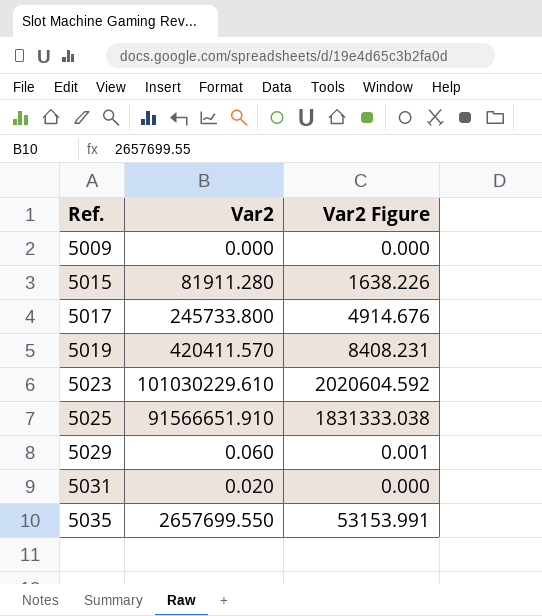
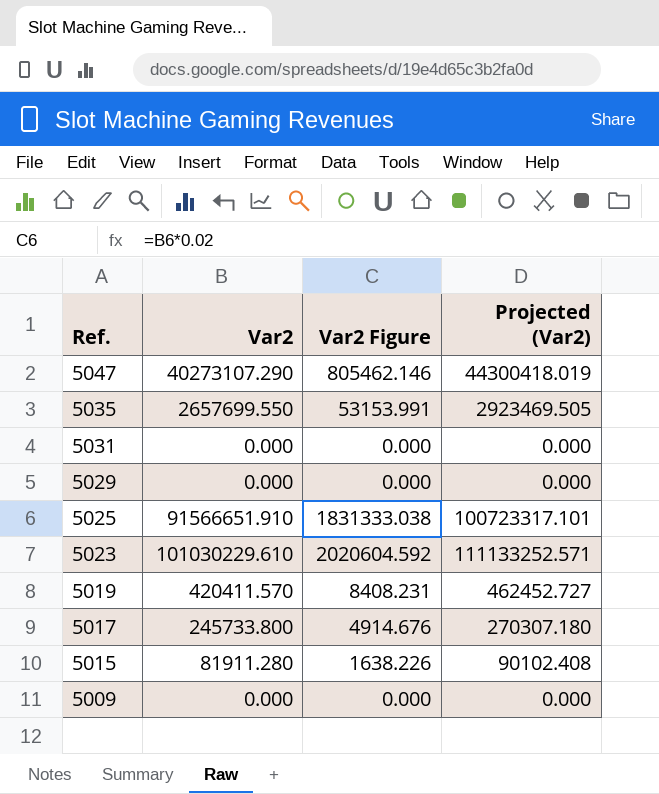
row order: Ref. ascending -> Ref. descending
column Projected (Var2) | formula: none -> [Var2] * 1.1
row 5047: none -> 40273107.290 | 805462.146 | 44300418.019
5031 | Var2: 0.020 -> 0.000
5029 | Var2: 0.060 -> 0.000
5029 | Var2 Figure: 0.001 -> 0.000

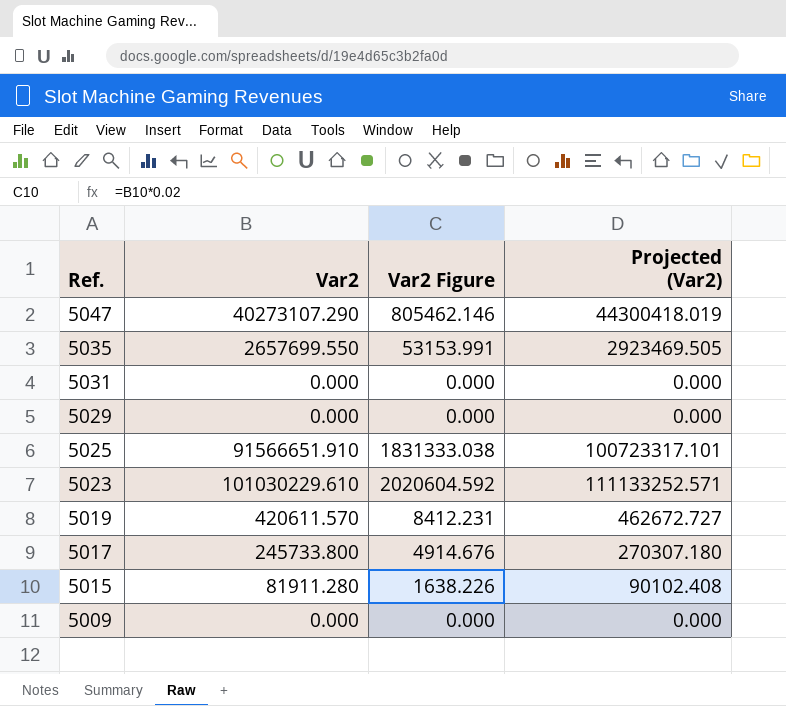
5019 | Var2: 420411.570 -> 420611.570
5019 | Var2 Figure: 8408.231 -> 8412.231
5019 | Projected (Var2): 462452.727 -> 462672.727

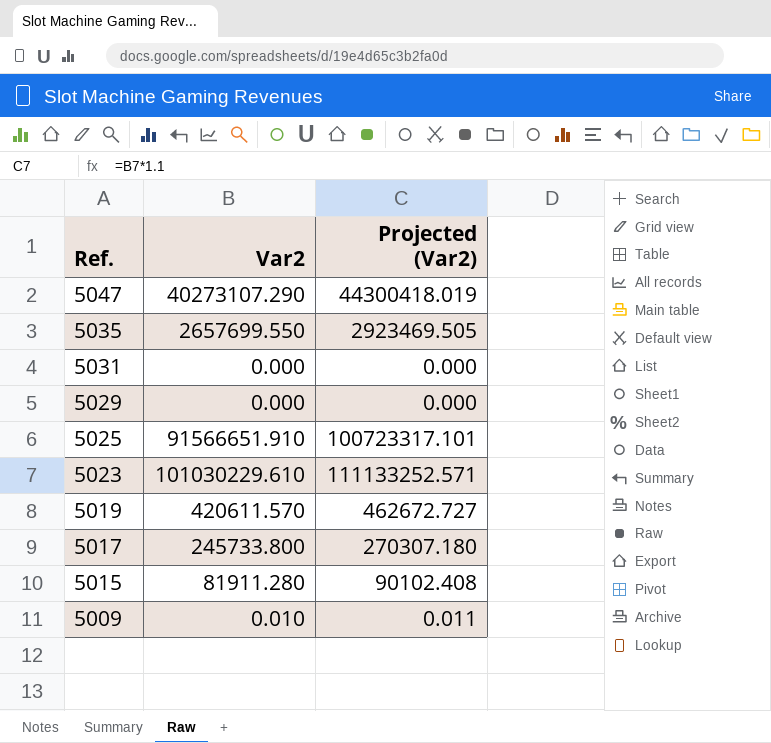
column Var2 Figure | formula: [Var2] * 0.02 -> none
5009 | Var2: 0.000 -> 0.010
5009 | Projected (Var2): 0.000 -> 0.011

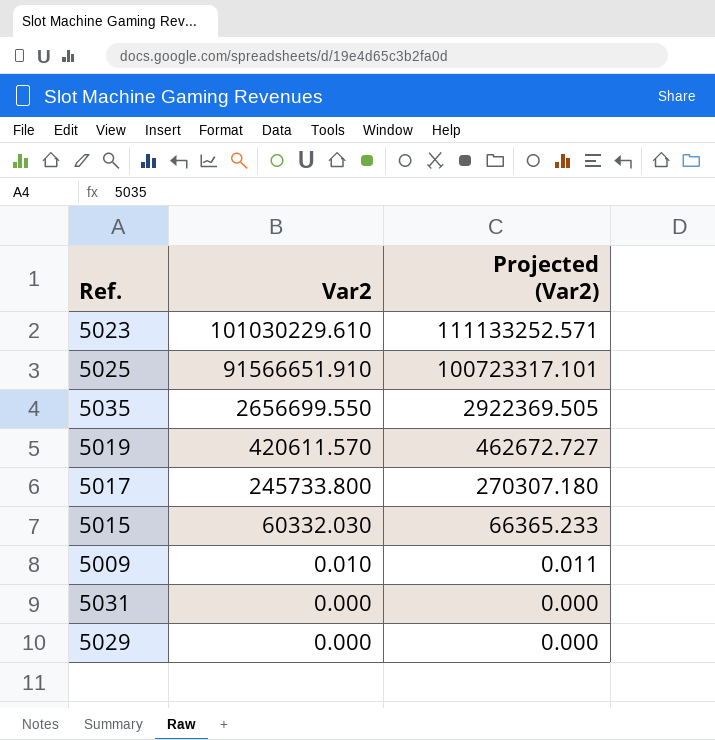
row order: Ref. descending -> Var2 descending
row 5047: 40273107.290 | 44300418.019 -> none
5035 | Var2: 2657699.550 -> 2656699.550
5035 | Projected (Var2): 2923469.505 -> 2922369.505
5015 | Var2: 81911.280 -> 60332.030
5015 | Projected (Var2): 90102.408 -> 66365.233

